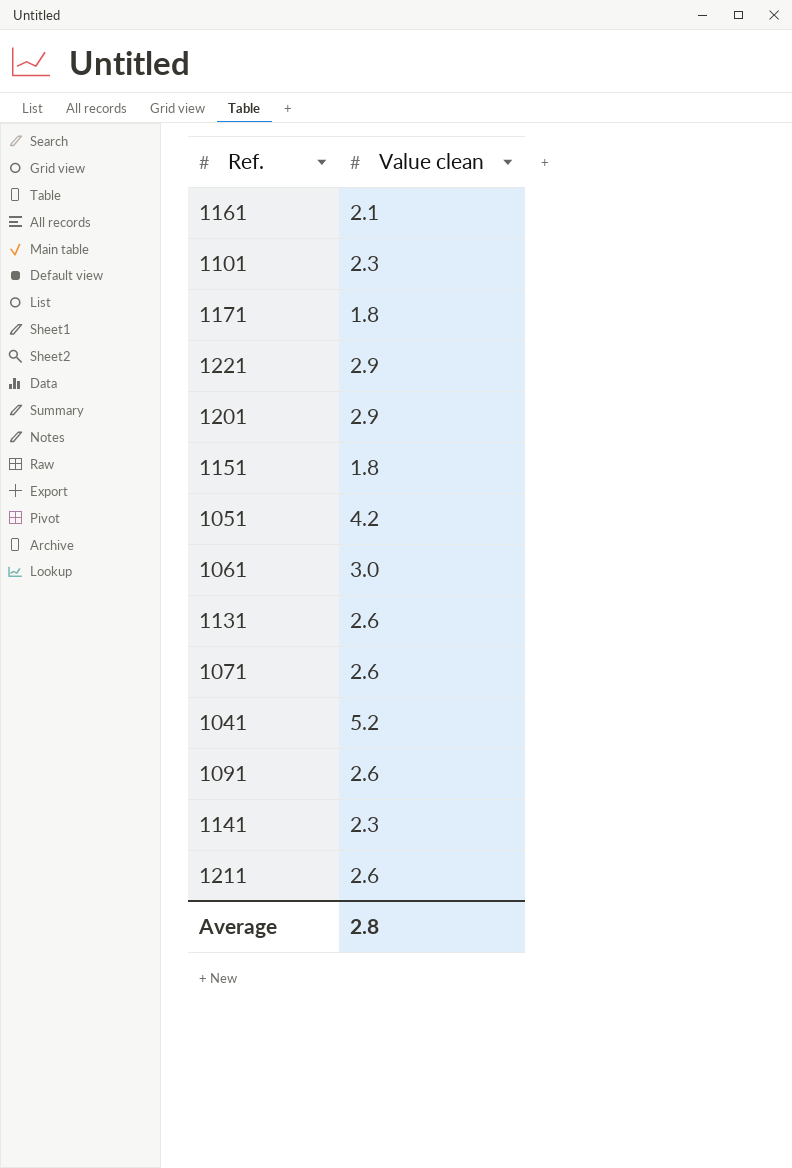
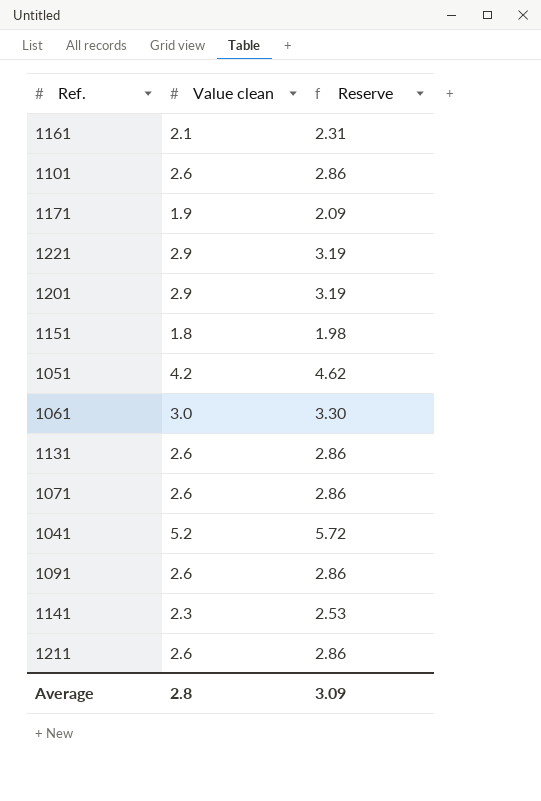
column Reserve | formula: none -> [Value clean] * 1.1
1101 | Value clean: 2.3 -> 2.6
1171 | Value clean: 1.8 -> 1.9

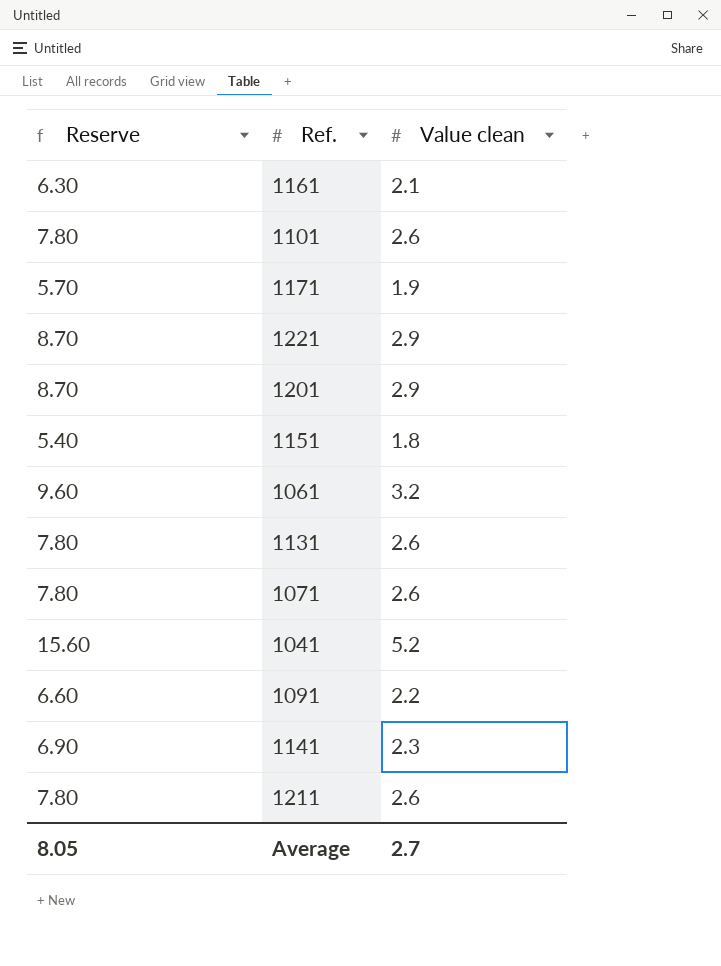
column Reserve | formula: [Value clean] * 1.1 -> [Value clean] * 3
column Reserve | position: 3 -> 1
row 1051: 4.2 | 4.62 -> none
1061 | Value clean: 3.0 -> 3.2
1091 | Value clean: 2.6 -> 2.2
Average | Reserve: 3.09 -> 8.05
Average | Value clean: 2.8 -> 2.7

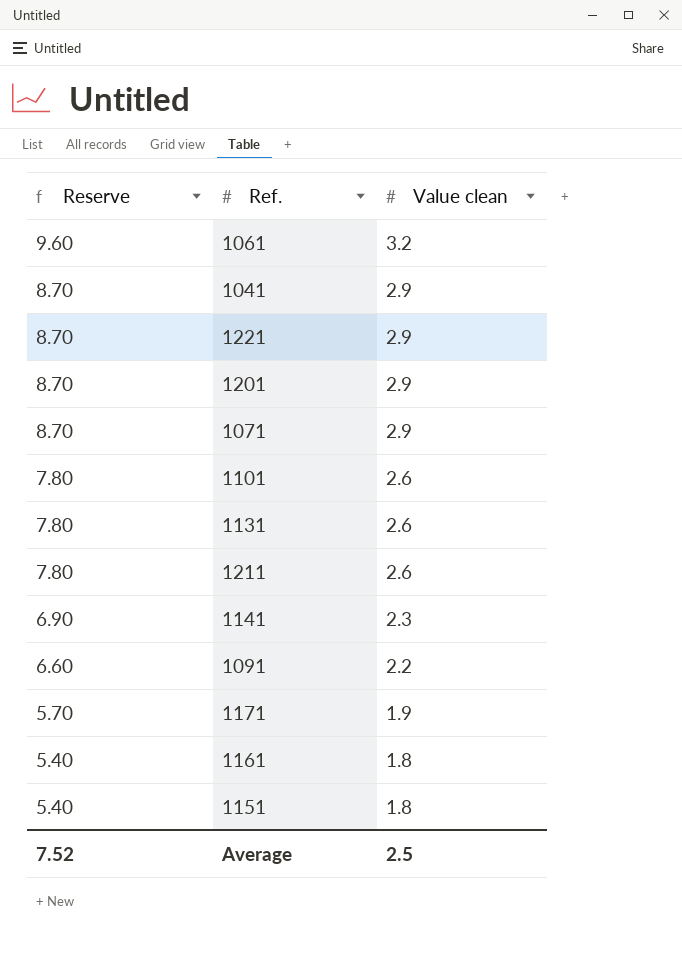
row order: none -> Reserve descending
1041 | Reserve: 15.60 -> 8.70
1041 | Value clean: 5.2 -> 2.9
1071 | Reserve: 7.80 -> 8.70
1071 | Value clean: 2.6 -> 2.9
1161 | Reserve: 6.30 -> 5.40
1161 | Value clean: 2.1 -> 1.8
Average | Reserve: 8.05 -> 7.52
Average | Value clean: 2.7 -> 2.5

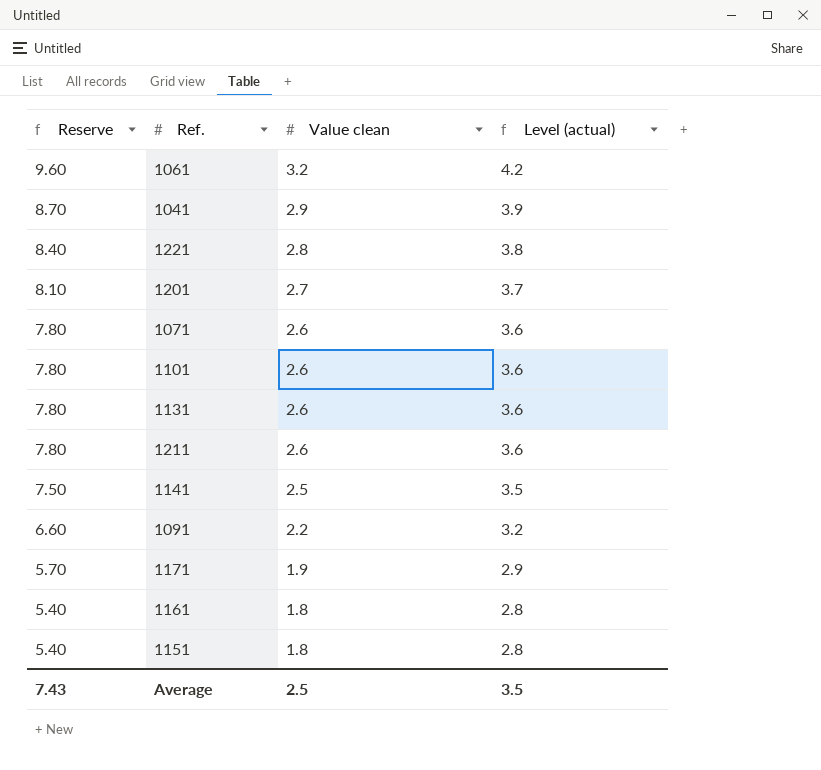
column Level (actual) | formula: none -> [Value clean] + 1
1221 | Reserve: 8.70 -> 8.40
1221 | Value clean: 2.9 -> 2.8
1201 | Reserve: 8.70 -> 8.10
1201 | Value clean: 2.9 -> 2.7
1071 | Reserve: 8.70 -> 7.80
1071 | Value clean: 2.9 -> 2.6
1141 | Reserve: 6.90 -> 7.50
1141 | Value clean: 2.3 -> 2.5
Average | Reserve: 7.52 -> 7.43

